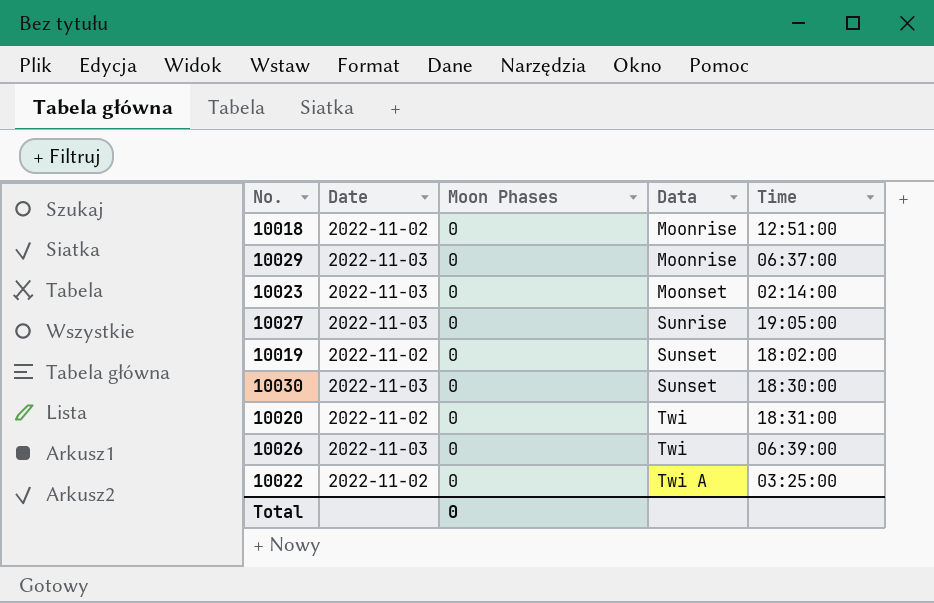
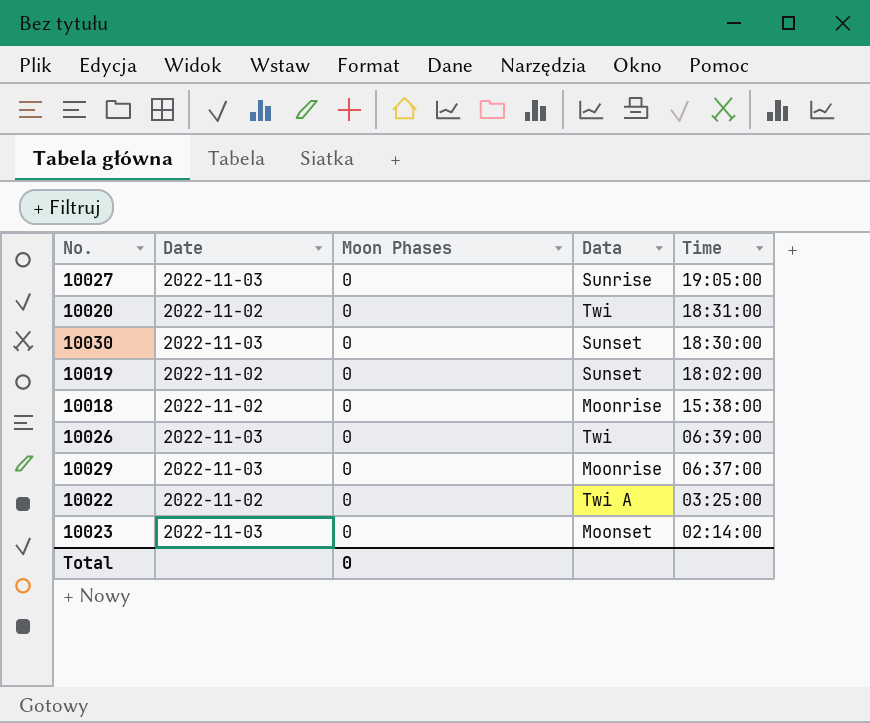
row order: Data ascending -> Time descending
10018 | Time: 12:51:00 -> 15:38:00

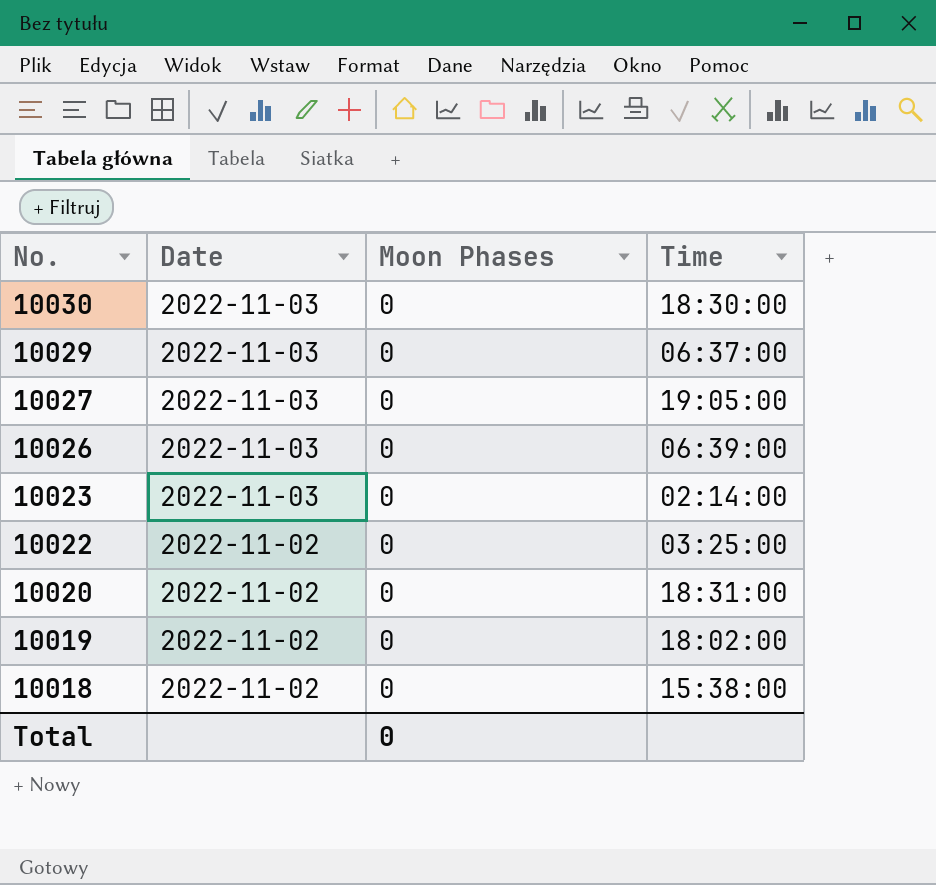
row order: Time descending -> No. descending
column Data | position: 4 -> none

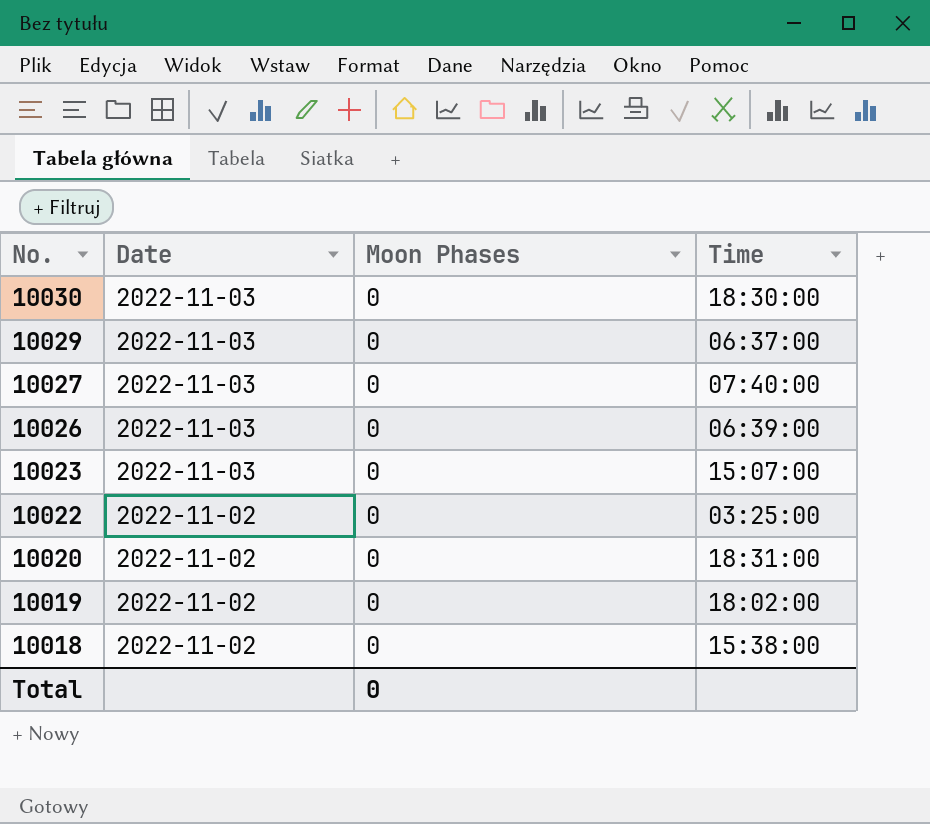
10027 | Time: 19:05:00 -> 07:40:00
10023 | Time: 02:14:00 -> 15:07:00

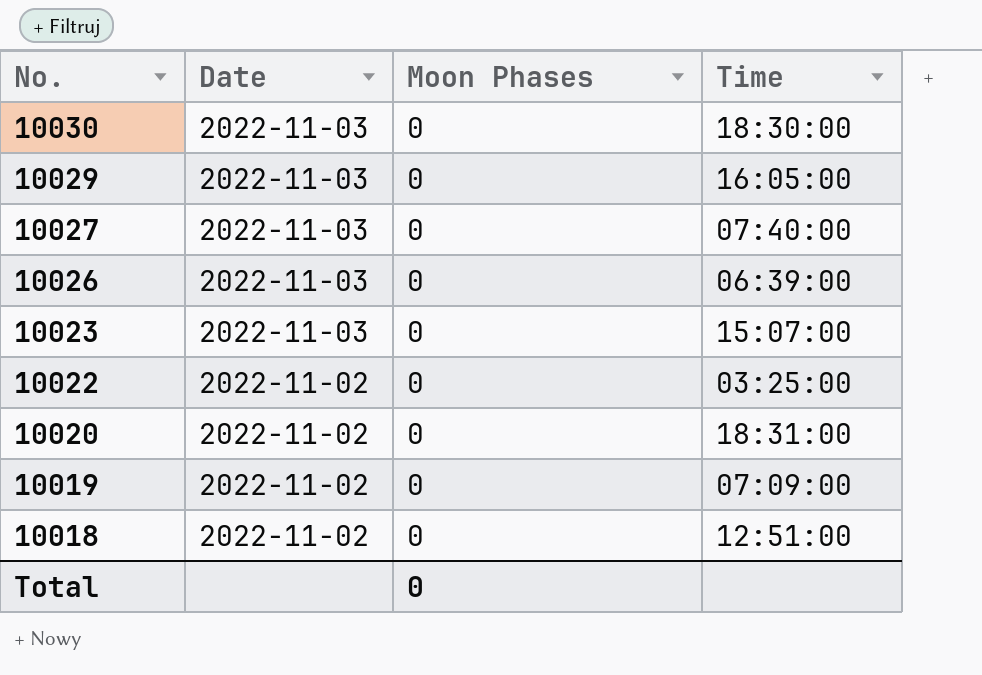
10029 | Time: 06:37:00 -> 16:05:00
10019 | Time: 18:02:00 -> 07:09:00
10018 | Time: 15:38:00 -> 12:51:00

